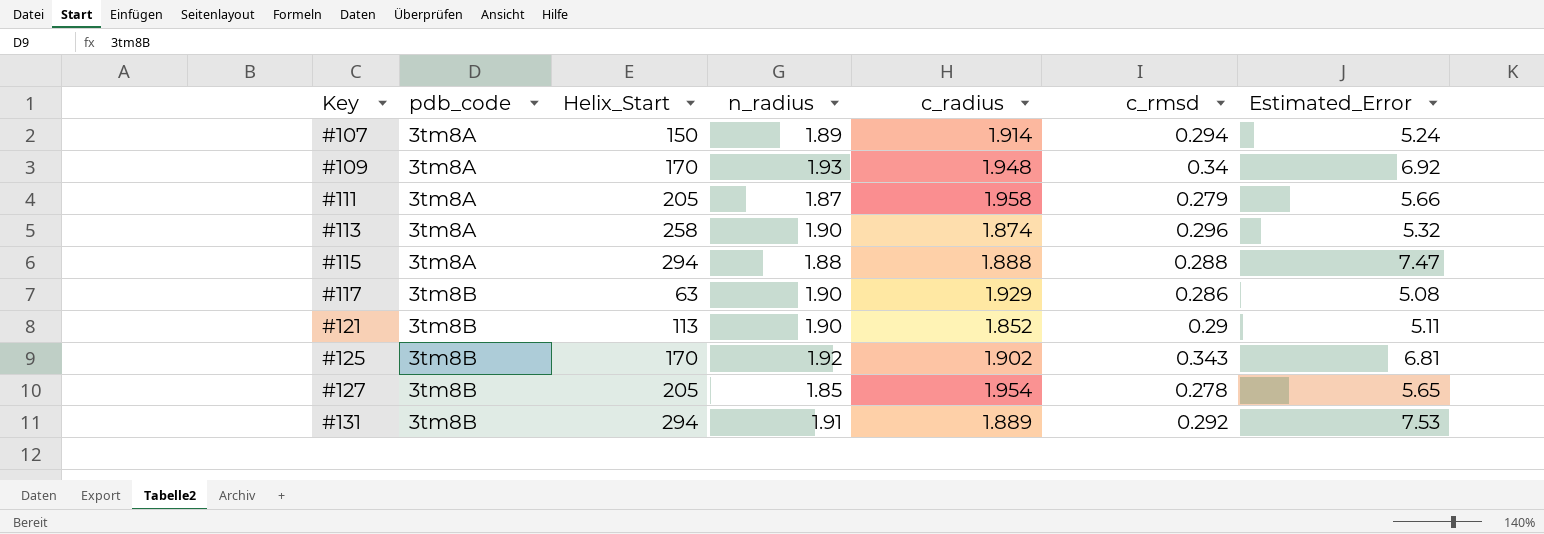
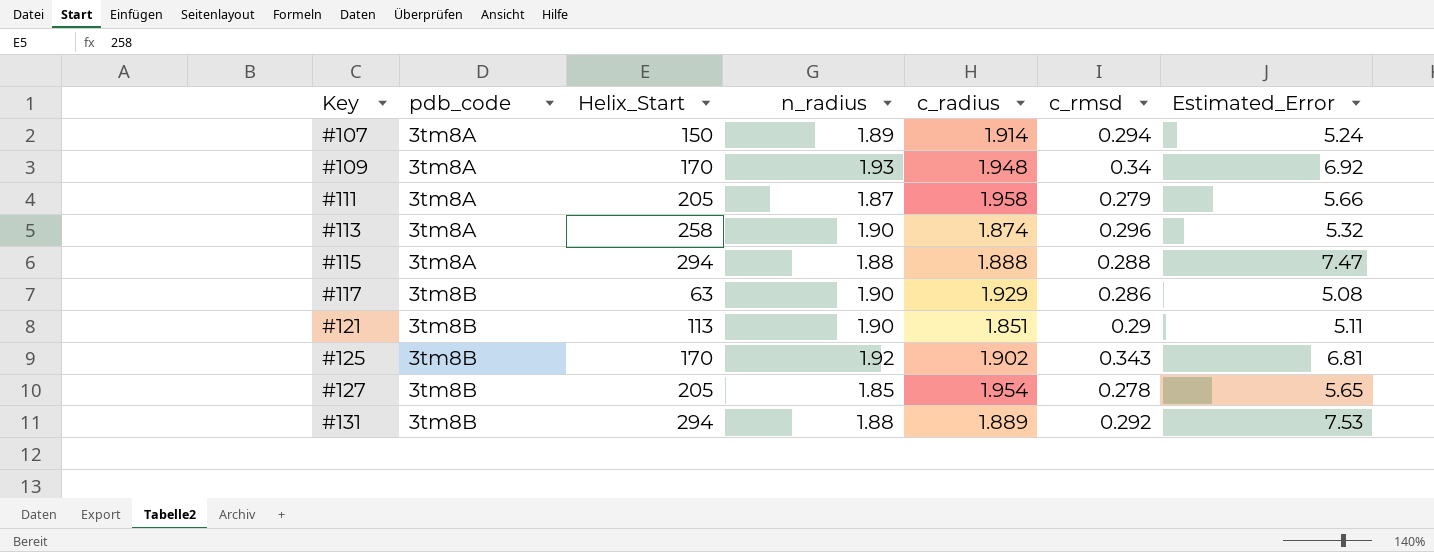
#121 | c_radius: 1.852 -> 1.851
#131 | n_radius: 1.91 -> 1.88

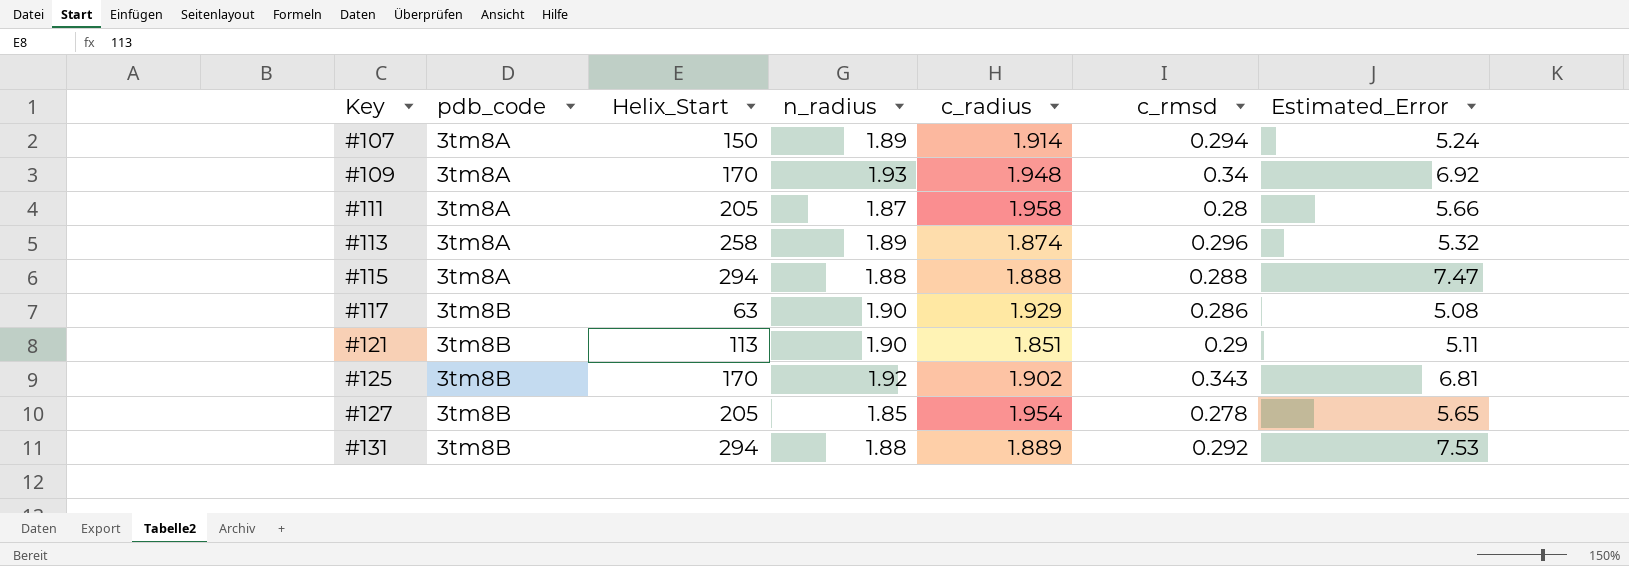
#111 | c_rmsd: 0.279 -> 0.28
#113 | n_radius: 1.90 -> 1.89

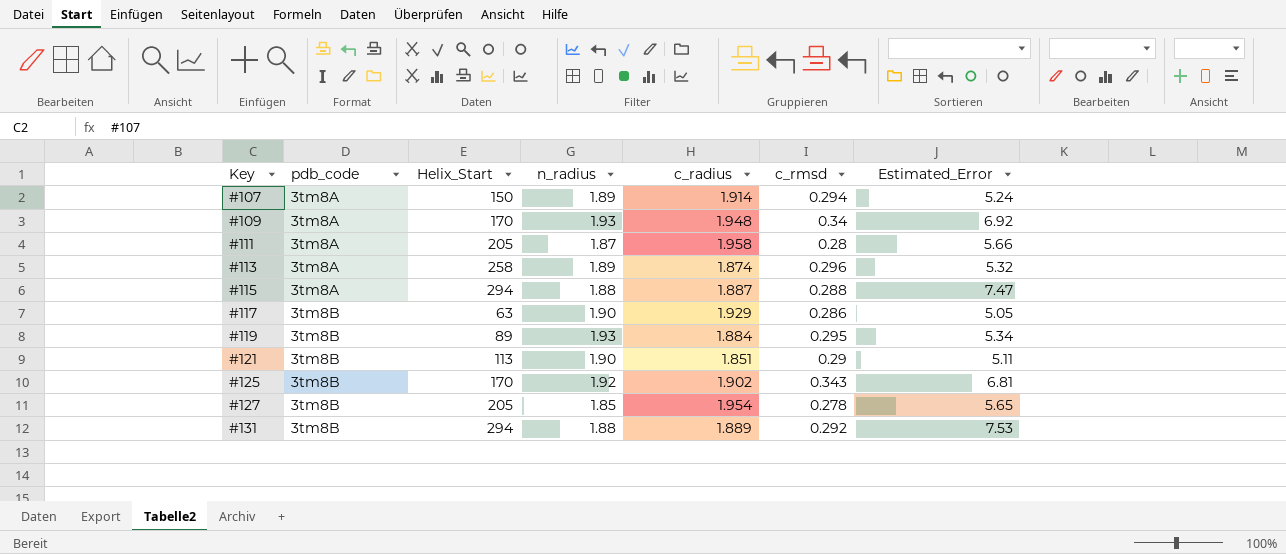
#115 | c_radius: 1.888 -> 1.887
#117 | Estimated_Error: 5.08 -> 5.05
row #119: none -> 3tm8B | 89 | 1.93 | 1.884 | 0.295 | 5.34

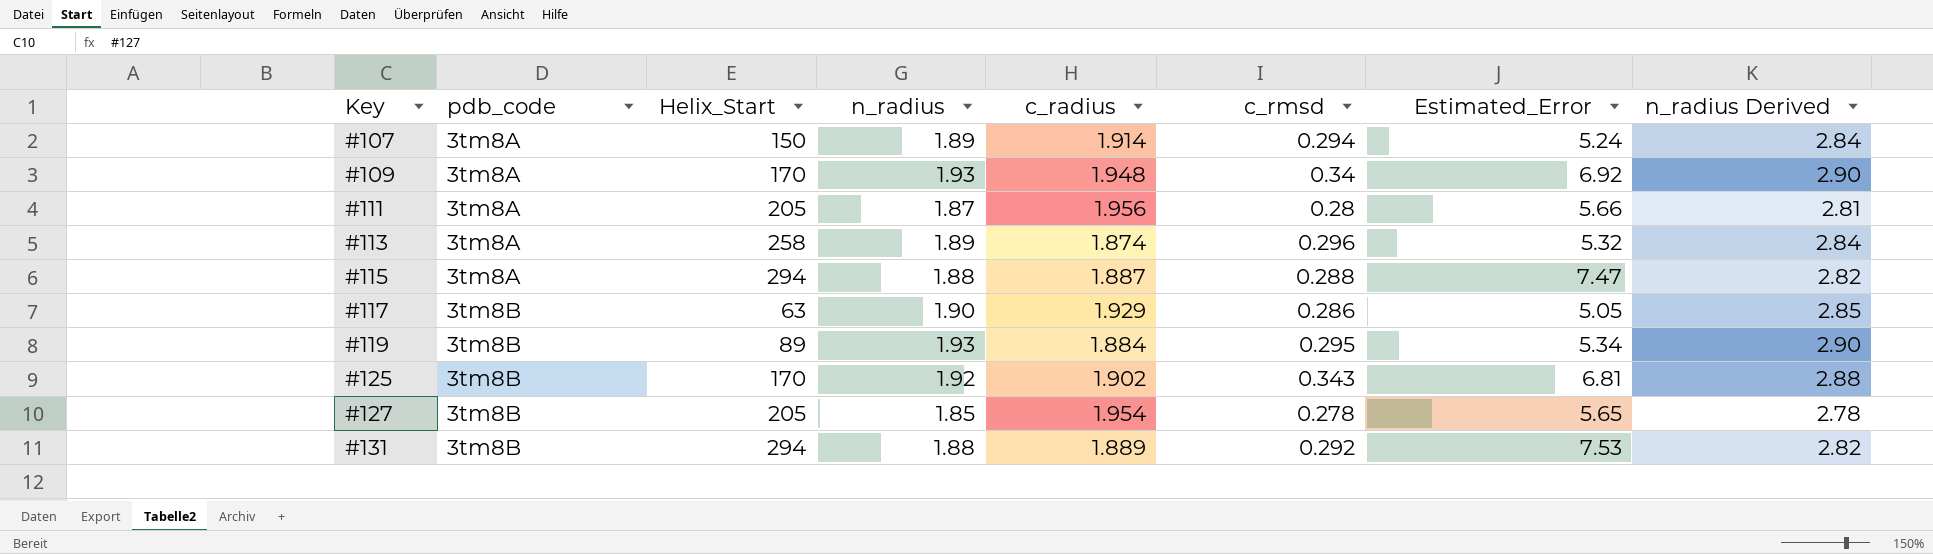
column n_radius Derived | formula: none -> [n_radius] * 1.5
row #121: 3tm8B | 113 | 1.90 | 1.851 | 0.29 | 5.11 -> none
#111 | c_radius: 1.958 -> 1.956

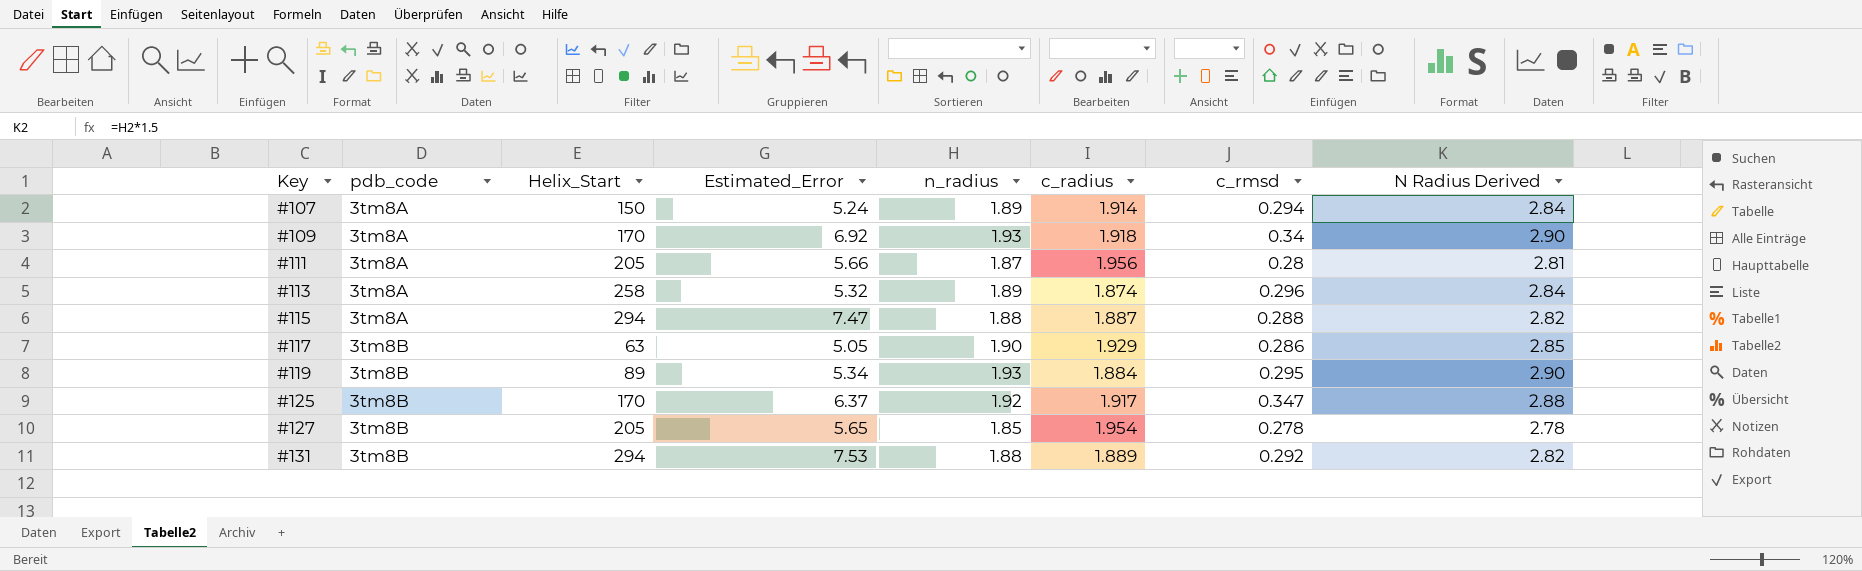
column Estimated_Error | position: 7 -> 4
column name: n_radius Derived -> N Radius Derived
#109 | c_radius: 1.948 -> 1.918
#125 | Estimated_Error: 6.81 -> 6.37
#125 | c_radius: 1.902 -> 1.917
#125 | c_rmsd: 0.343 -> 0.347

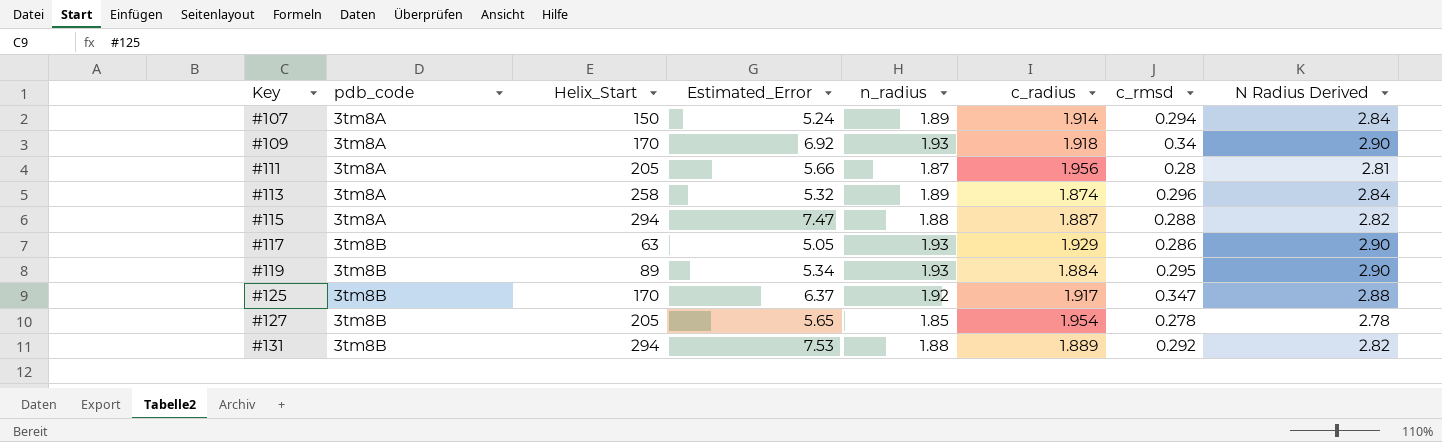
#117 | n_radius: 1.90 -> 1.93
#117 | N Radius Derived: 2.85 -> 2.90

